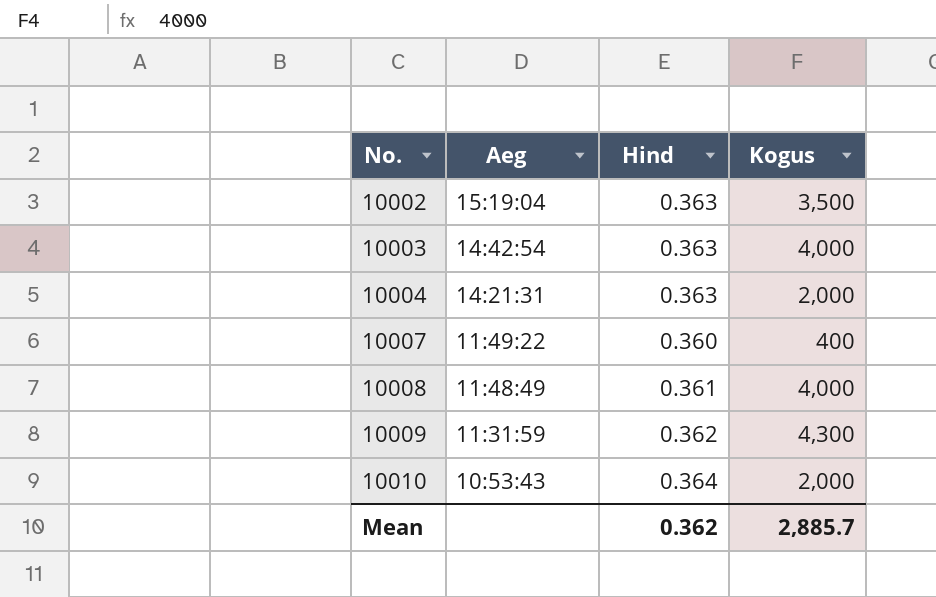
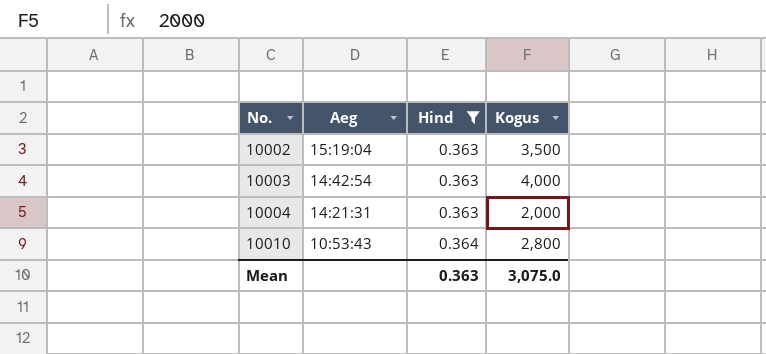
filter: none -> Hind >= 0.363
10010 | Kogus: 2,000 -> 2,800
Mean | Hind: 0.362 -> 0.363
Mean | Kogus: 2,885.7 -> 3,075.0

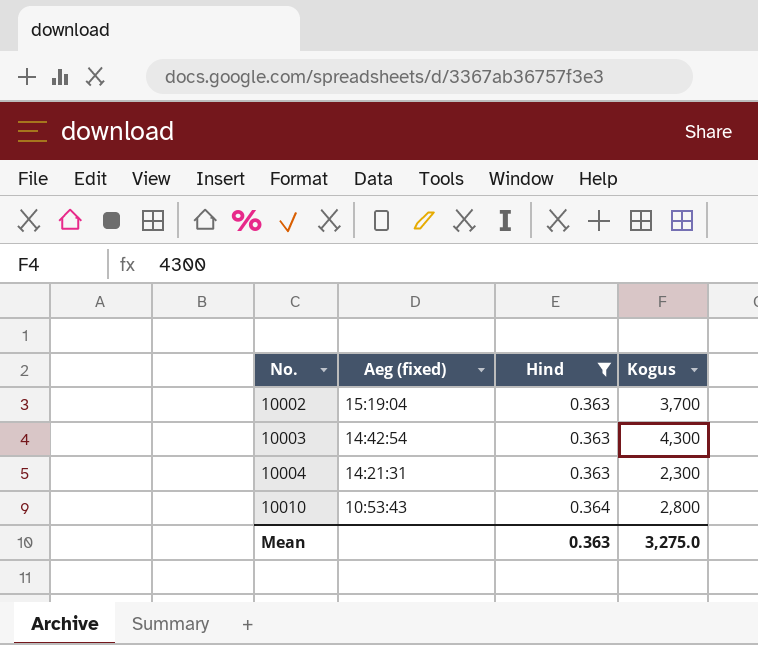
column name: Aeg -> Aeg (fixed)
10002 | Kogus: 3,500 -> 3,700
10003 | Kogus: 4,000 -> 4,300
10004 | Kogus: 2,000 -> 2,300
Mean | Kogus: 3,075.0 -> 3,275.0

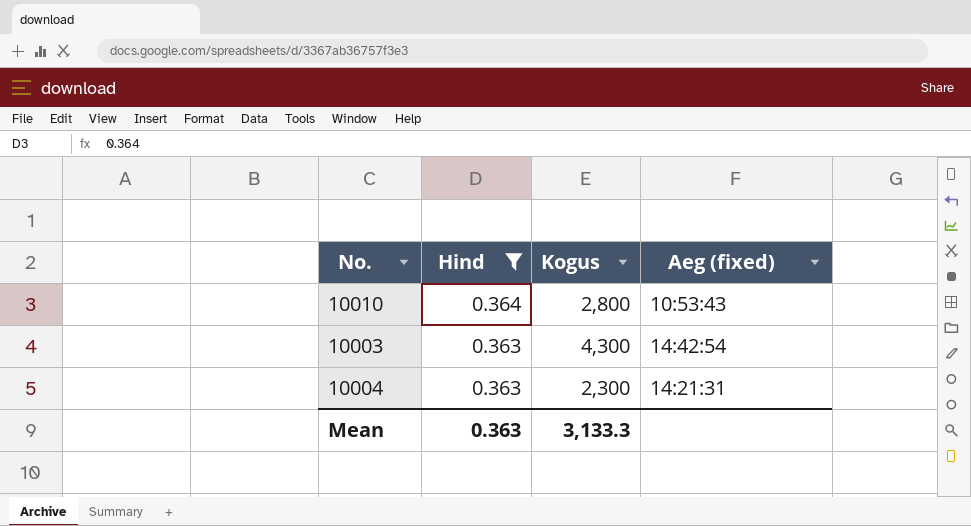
row order: No. ascending -> Hind descending
column Aeg (fixed) | position: 2 -> 4
row 10002: 15:19:04 | 0.363 | 3,700 -> none
Mean | Kogus: 3,275.0 -> 3,133.3

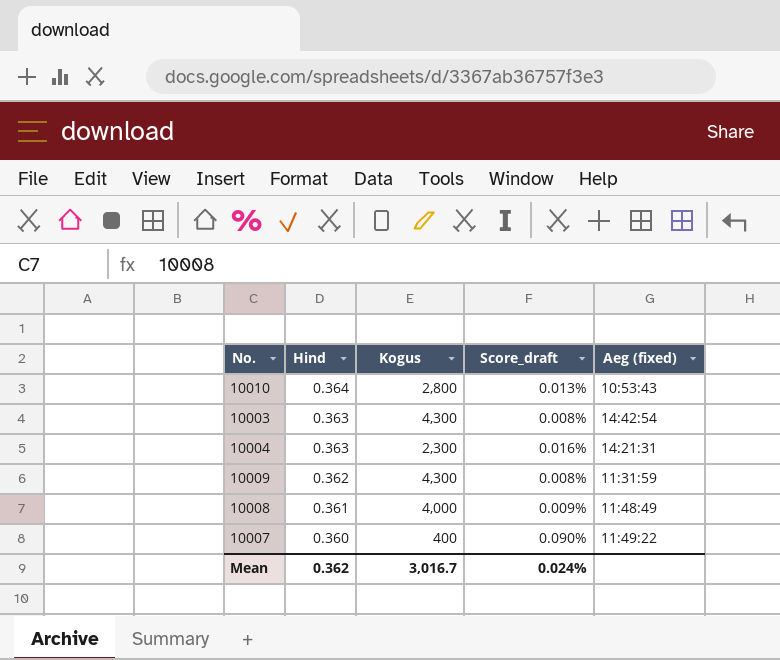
filter: Hind >= 0.363 -> none
column Score_draft | formula: none -> [Hind] / [Kogus]
Mean | Hind: 0.363 -> 0.362
Mean | Kogus: 3,133.3 -> 3,016.7

